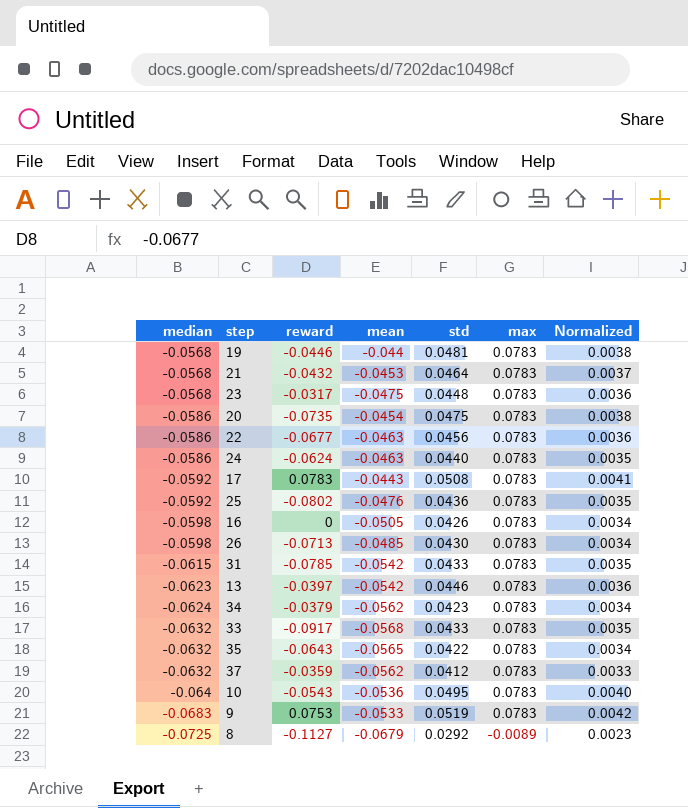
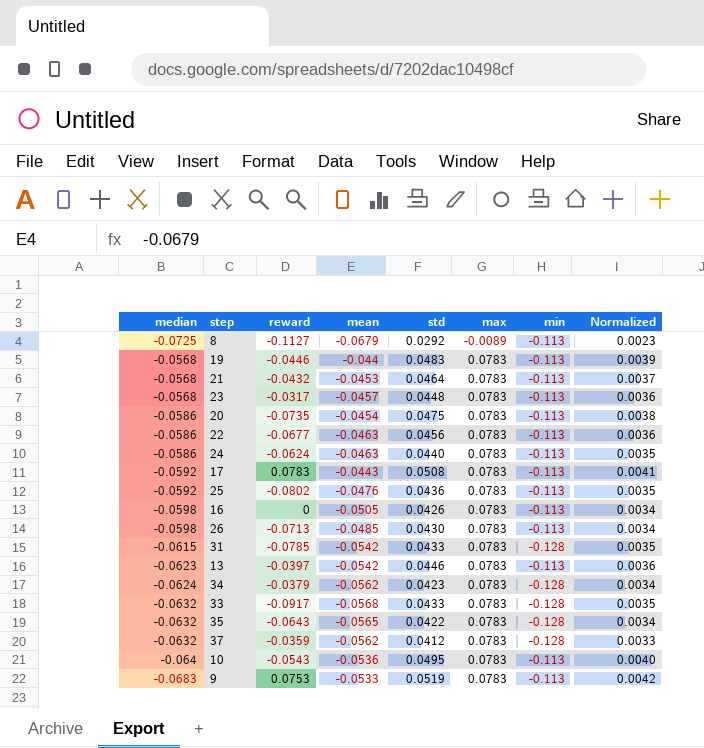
row order: median descending -> max ascending
column min | position: none -> 7
19 | std: 0.0481 -> 0.0483
19 | Normalized: 0.0038 -> 0.0039
23 | mean: -0.0475 -> -0.0457

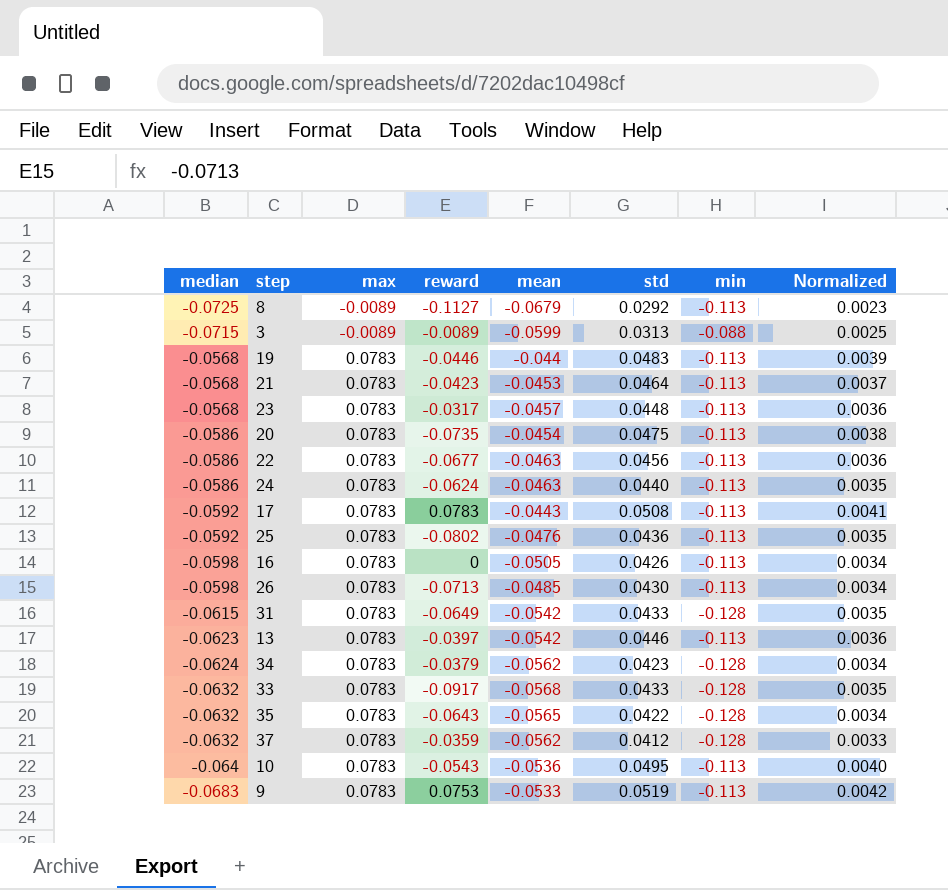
column max | position: 6 -> 3
row 3: none -> -0.0715 | -0.0089 | -0.0089 | -0.0599 | 0.0313 | -0.088 | 0.0025
21 | reward: -0.0432 -> -0.0423
31 | reward: -0.0785 -> -0.0649

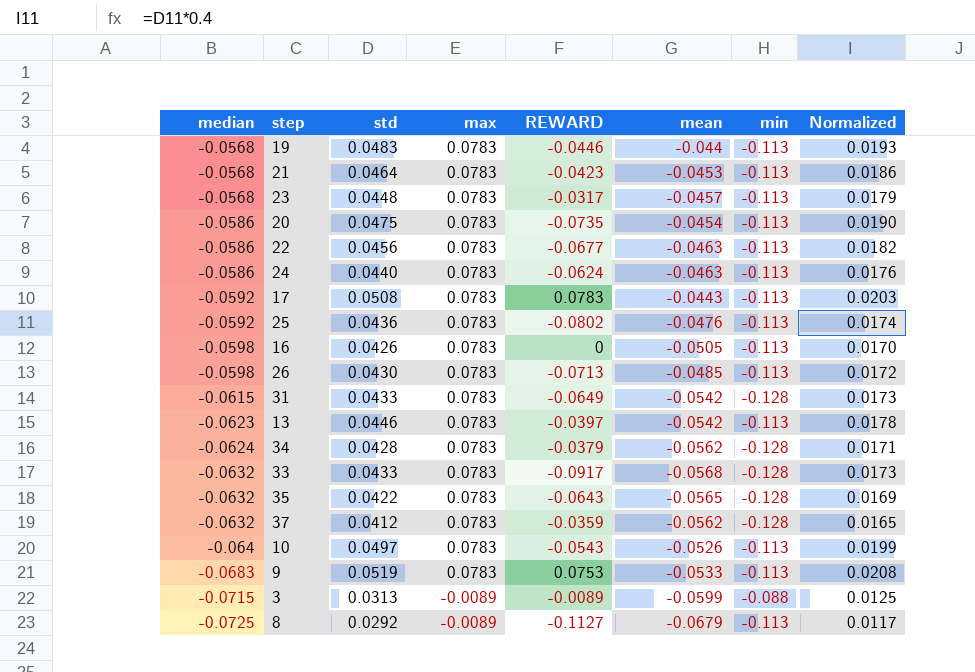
row order: max ascending -> median descending
column std | position: 6 -> 3
column name: reward -> REWARD
column Normalized | formula: [std] * 0.08 -> [std] * 0.4
34 | std: 0.0423 -> 0.0428
10 | std: 0.0495 -> 0.0497
10 | mean: -0.0536 -> -0.0526

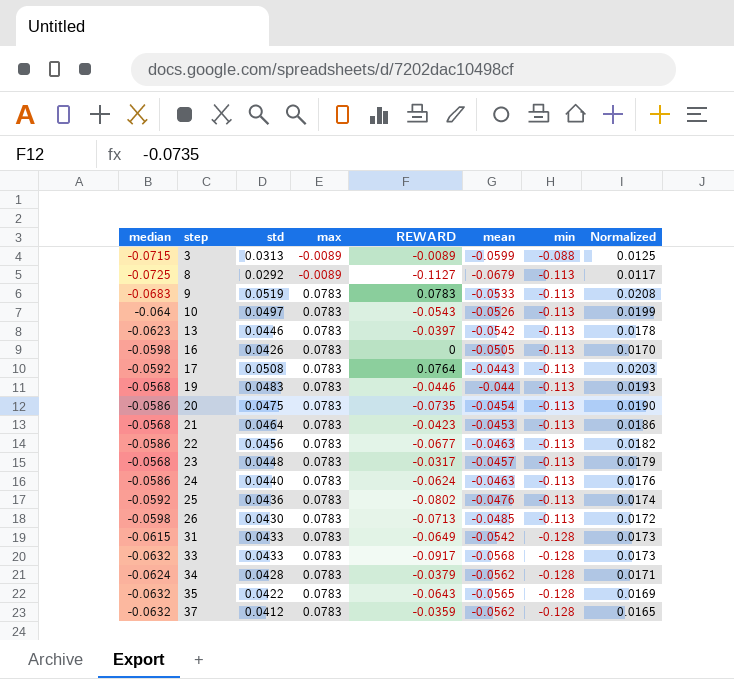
row order: median descending -> step ascending
9 | REWARD: 0.0753 -> 0.0783
17 | REWARD: 0.0783 -> 0.0764

